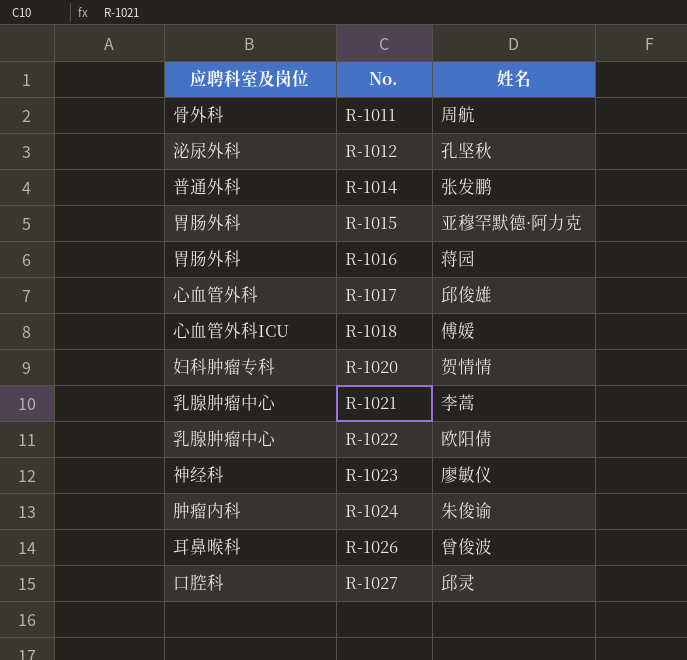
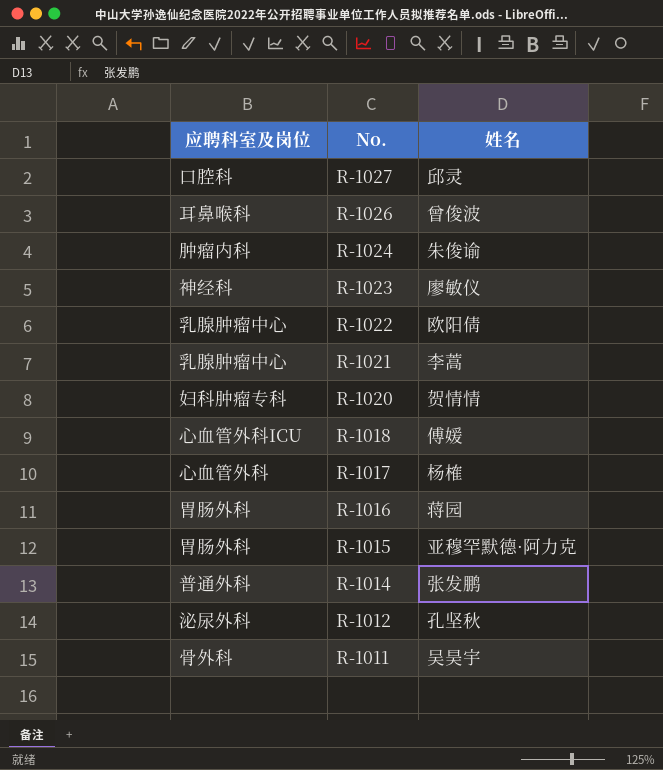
row order: No. ascending -> No. descending
R-1017 | 姓名: 邱俊雄 -> 杨榷
R-1011 | 姓名: 周航 -> 吴昊宇

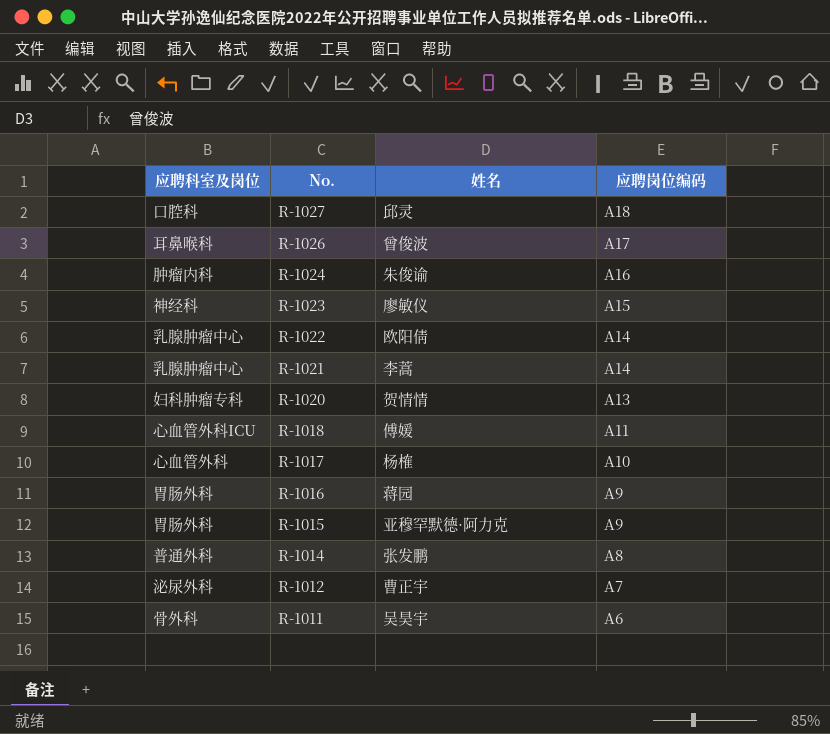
column 应聘岗位编码 | position: none -> 4
R-1012 | 姓名: 孔坚秋 -> 曹正宇

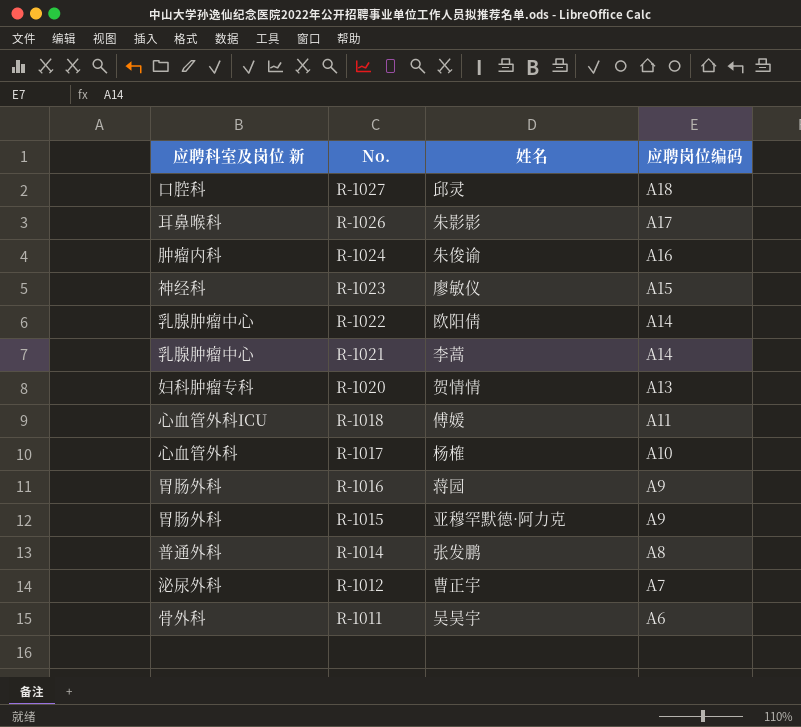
column name: 应聘科室及岗位 -> 应聘科室及岗位 新
R-1026 | 姓名: 曾俊波 -> 朱影影

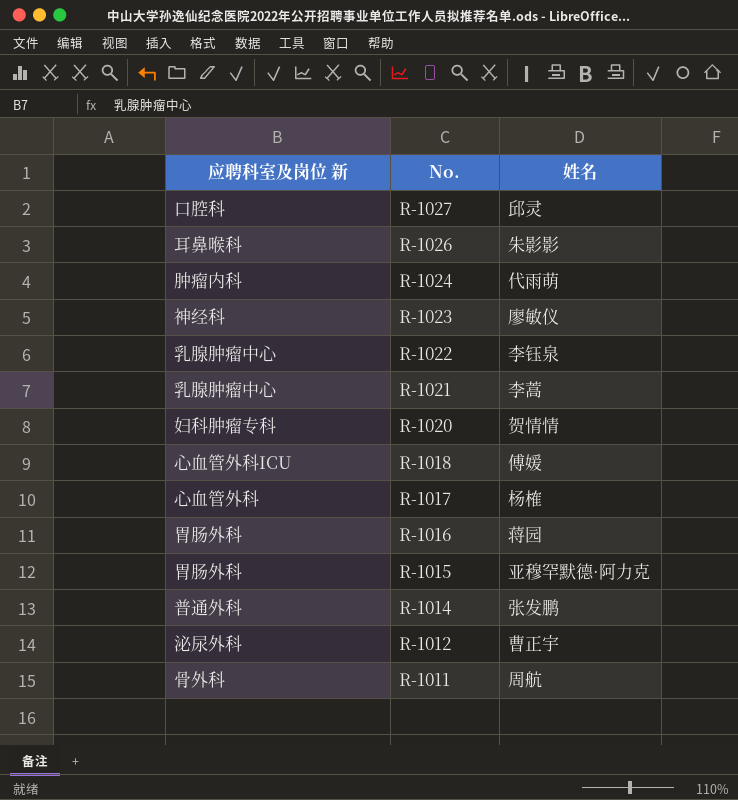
column 应聘岗位编码 | position: 4 -> none
R-1024 | 姓名: 朱俊谕 -> 代雨萌
R-1022 | 姓名: 欧阳倩 -> 李钰泉
R-1011 | 姓名: 吴昊宇 -> 周航

